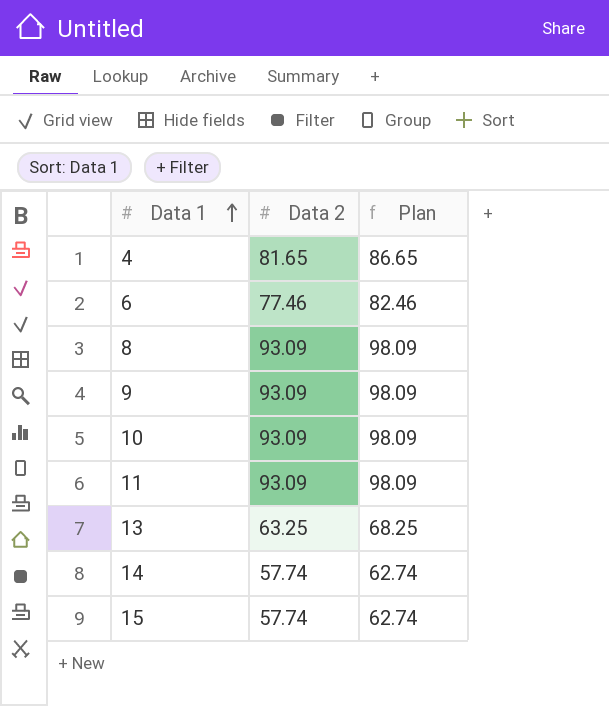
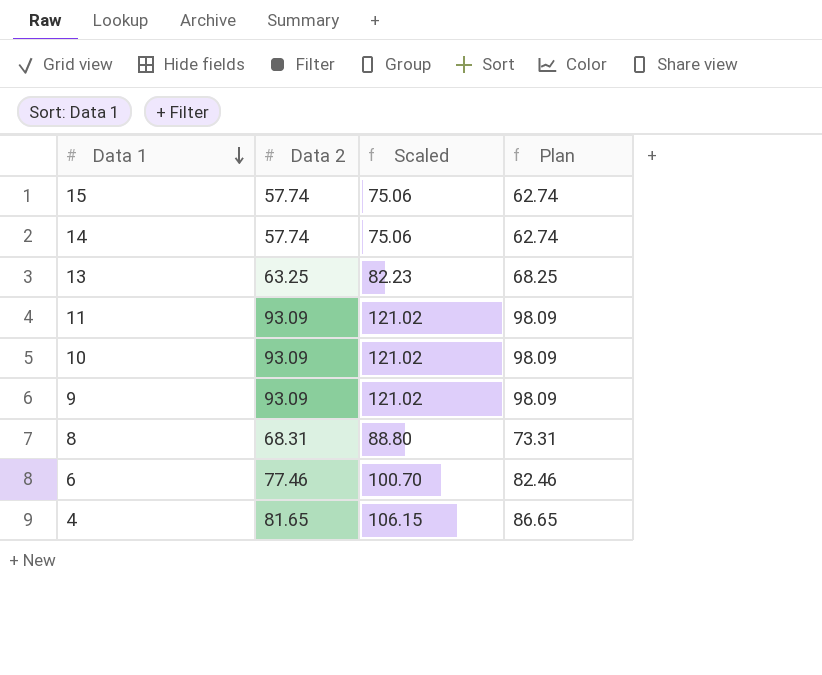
row order: Data 1 ascending -> Data 1 descending
column Scaled | formula: none -> [Data 2] * 1.3
8 | Data 2: 93.09 -> 68.31
8 | Plan: 98.09 -> 73.31

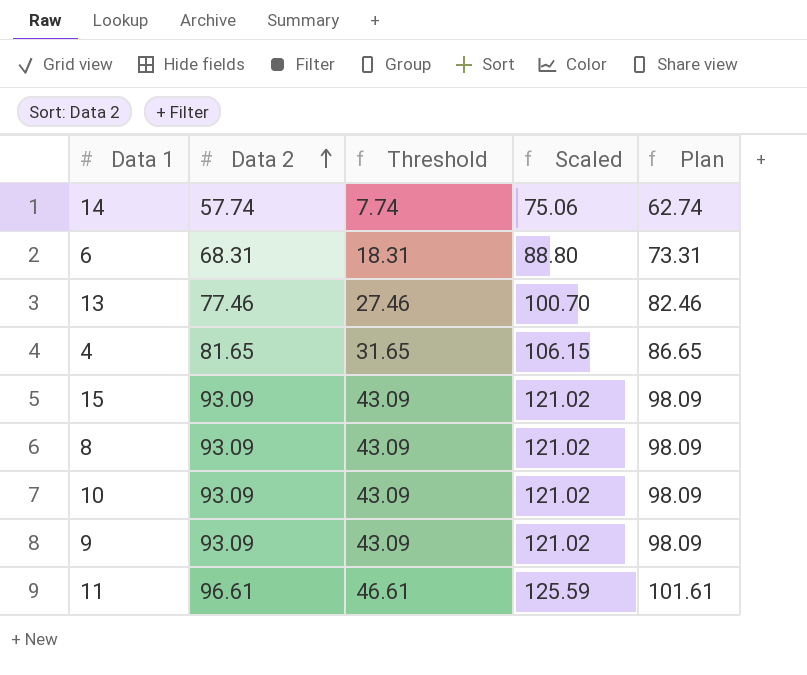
row order: Data 1 descending -> Data 2 ascending
column Threshold | formula: none -> [Data 2] - 50
6 | Data 2: 77.46 -> 68.31
6 | Scaled: 100.70 -> 88.80
6 | Plan: 82.46 -> 73.31
13 | Data 2: 63.25 -> 77.46
13 | Scaled: 82.23 -> 100.70
13 | Plan: 68.25 -> 82.46
15 | Data 2: 57.74 -> 93.09
15 | Scaled: 75.06 -> 121.02
15 | Plan: 62.74 -> 98.09
8 | Data 2: 68.31 -> 93.09
8 | Scaled: 88.80 -> 121.02
8 | Plan: 73.31 -> 98.09
11 | Data 2: 93.09 -> 96.61
11 | Scaled: 121.02 -> 125.59
11 | Plan: 98.09 -> 101.61

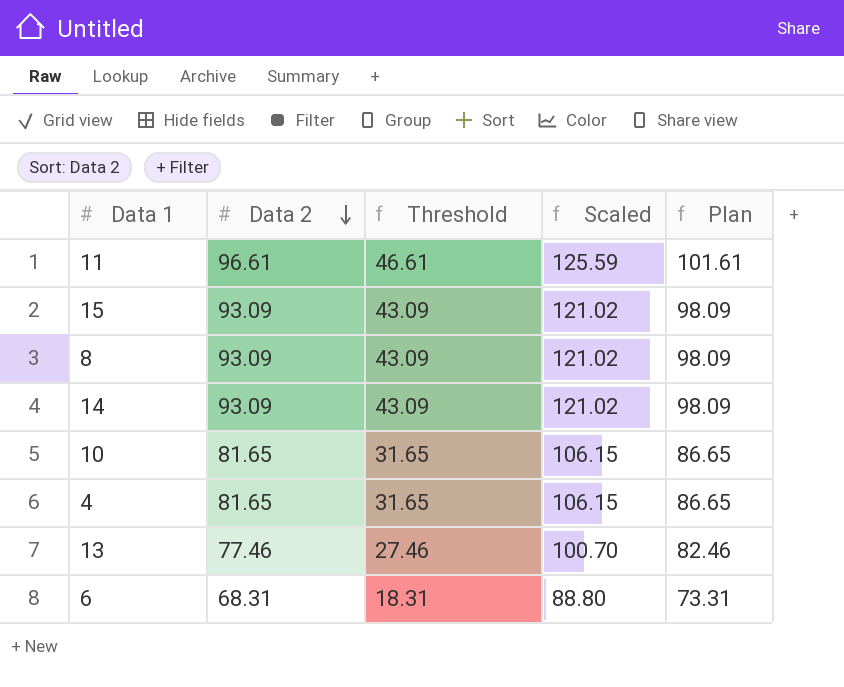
row order: Data 2 ascending -> Data 2 descending
row 9: 93.09 | 43.09 | 121.02 | 98.09 -> none
14 | Data 2: 57.74 -> 93.09
14 | Threshold: 7.74 -> 43.09
14 | Scaled: 75.06 -> 121.02
14 | Plan: 62.74 -> 98.09
10 | Data 2: 93.09 -> 81.65
10 | Threshold: 43.09 -> 31.65
10 | Scaled: 121.02 -> 106.15
10 | Plan: 98.09 -> 86.65

